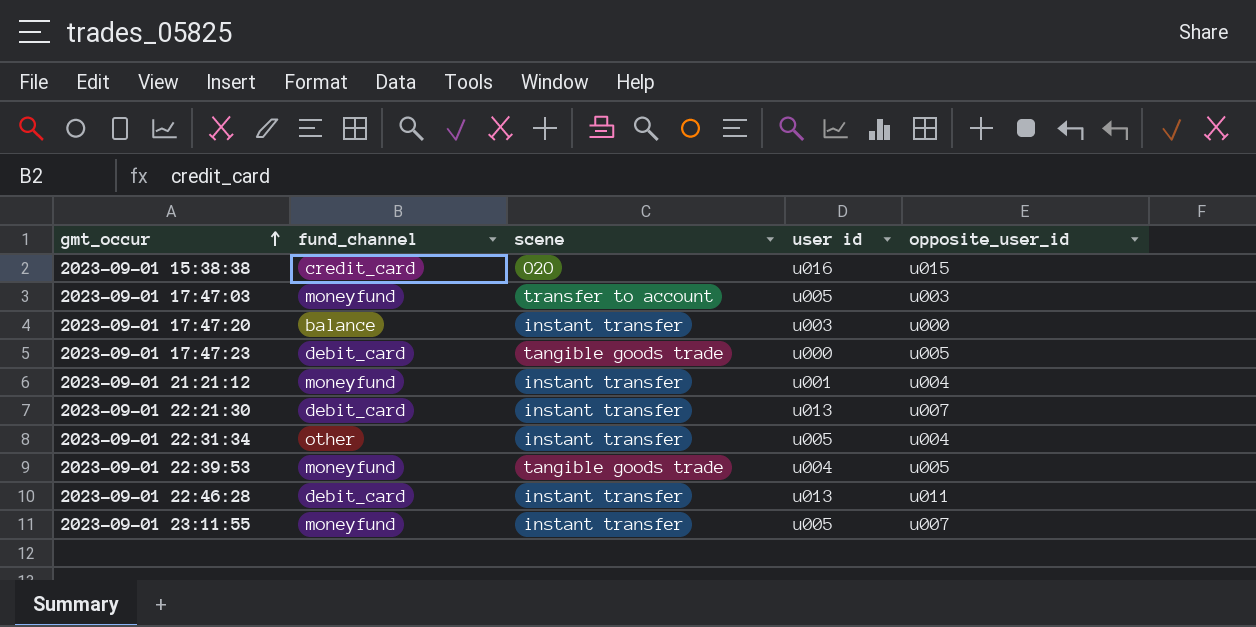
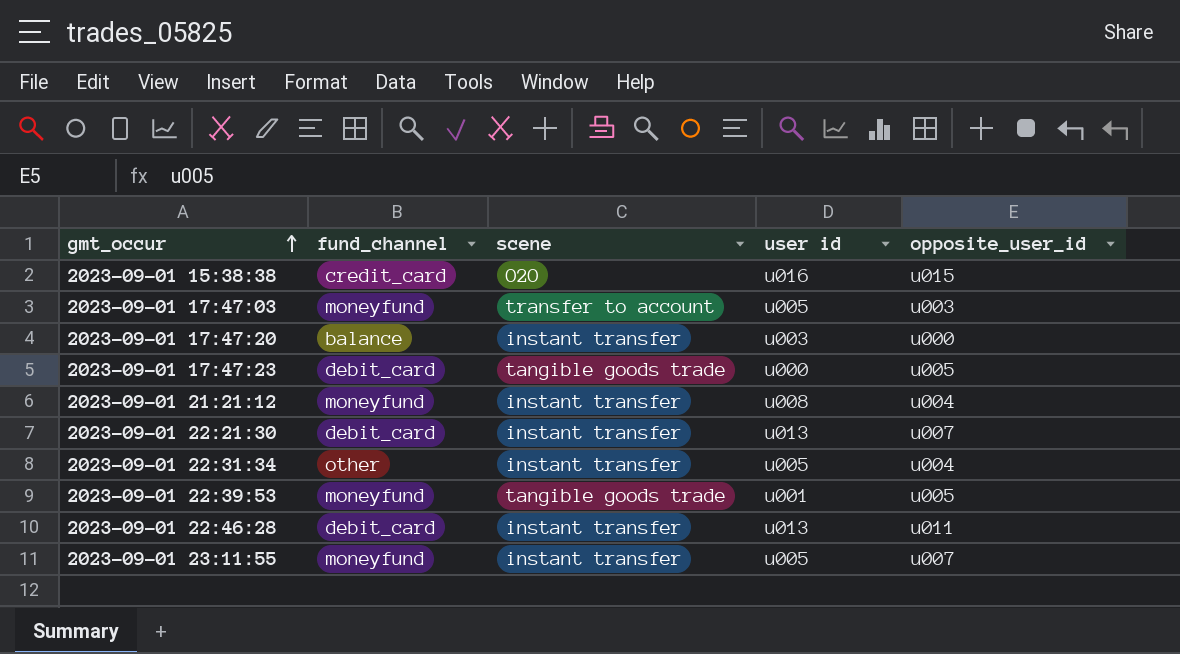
2023-09-01 21:21:12 | user id: u001 -> u008
2023-09-01 22:39:53 | user id: u004 -> u001

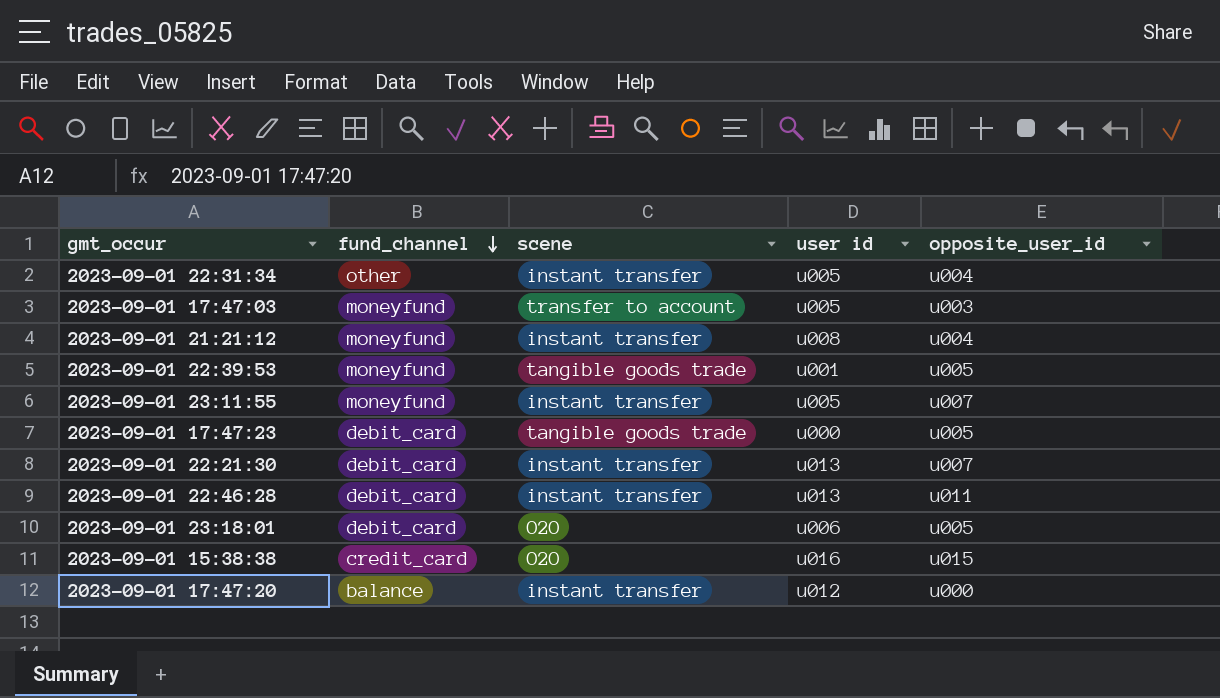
row order: gmt_occur ascending -> fund_channel descending
row 2023-09-01 23:18:01: none -> debit_card | O2O | u006 | u005
2023-09-01 17:47:20 | user id: u003 -> u012

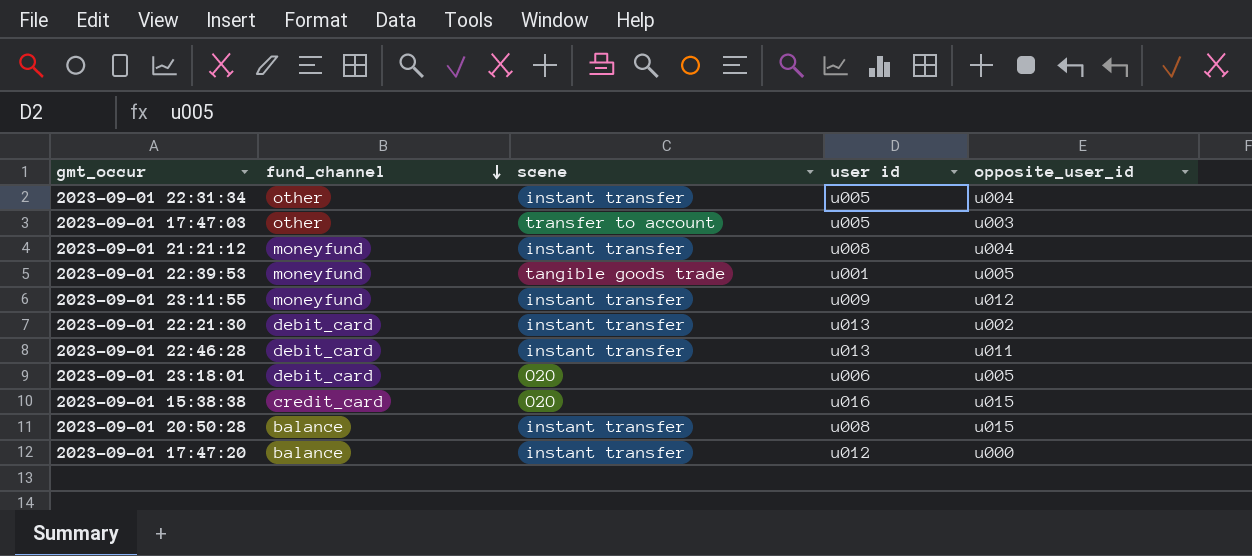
row 2023-09-01 17:47:23: debit_card | tangible goods trade | u000 | u005 -> none
2023-09-01 17:47:03 | fund_channel: moneyfund -> other
2023-09-01 23:11:55 | user id: u005 -> u009
2023-09-01 23:11:55 | opposite_user_id: u007 -> u012
2023-09-01 22:21:30 | opposite_user_id: u007 -> u002
row 2023-09-01 20:50:28: none -> balance | instant transfer | u008 | u015

